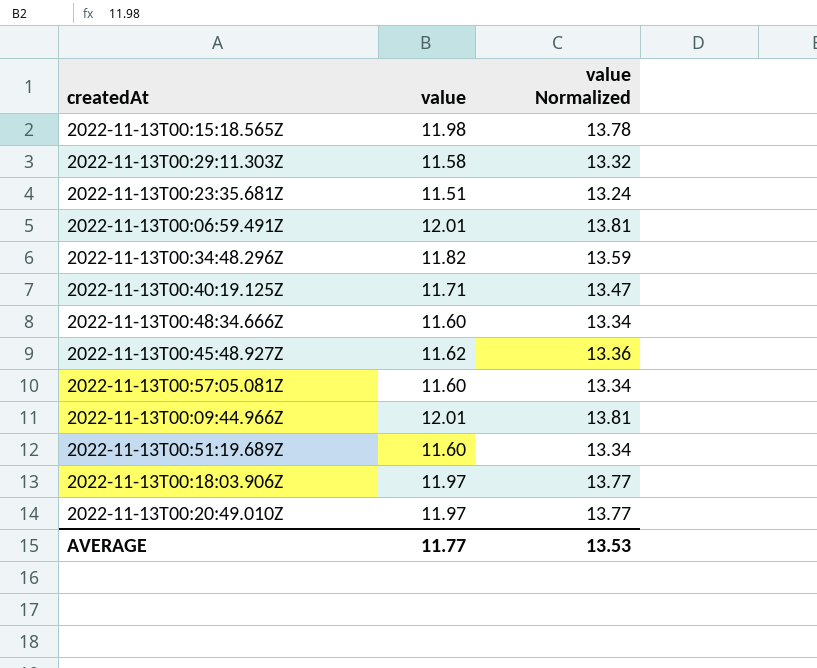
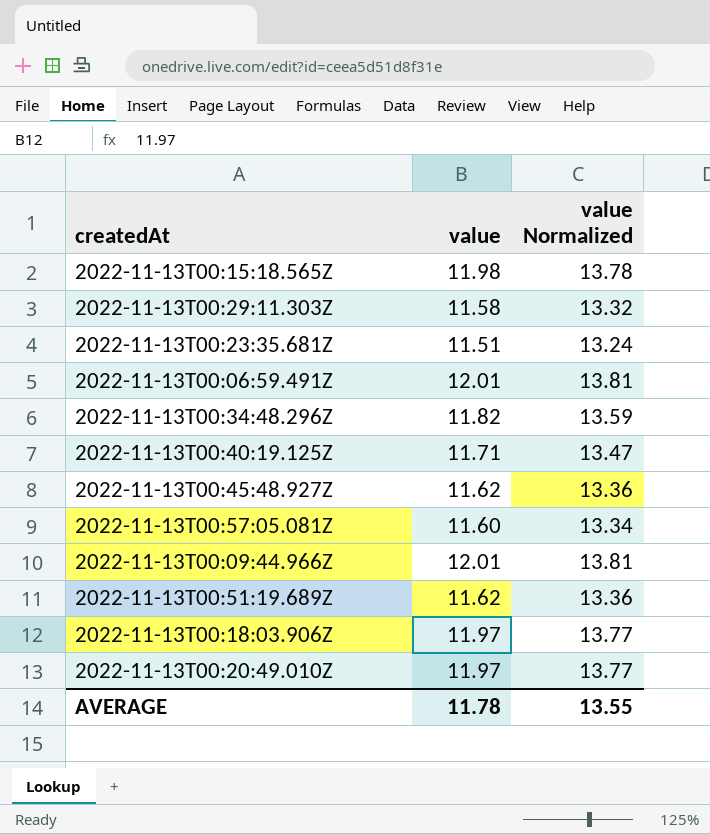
row 2022-11-13T00:48:34.666Z: 11.60 | 13.34 -> none
2022-11-13T00:51:19.689Z | value: 11.60 -> 11.62
2022-11-13T00:51:19.689Z | value Normalized: 13.34 -> 13.36
AVERAGE | value: 11.77 -> 11.78
AVERAGE | value Normalized: 13.53 -> 13.55

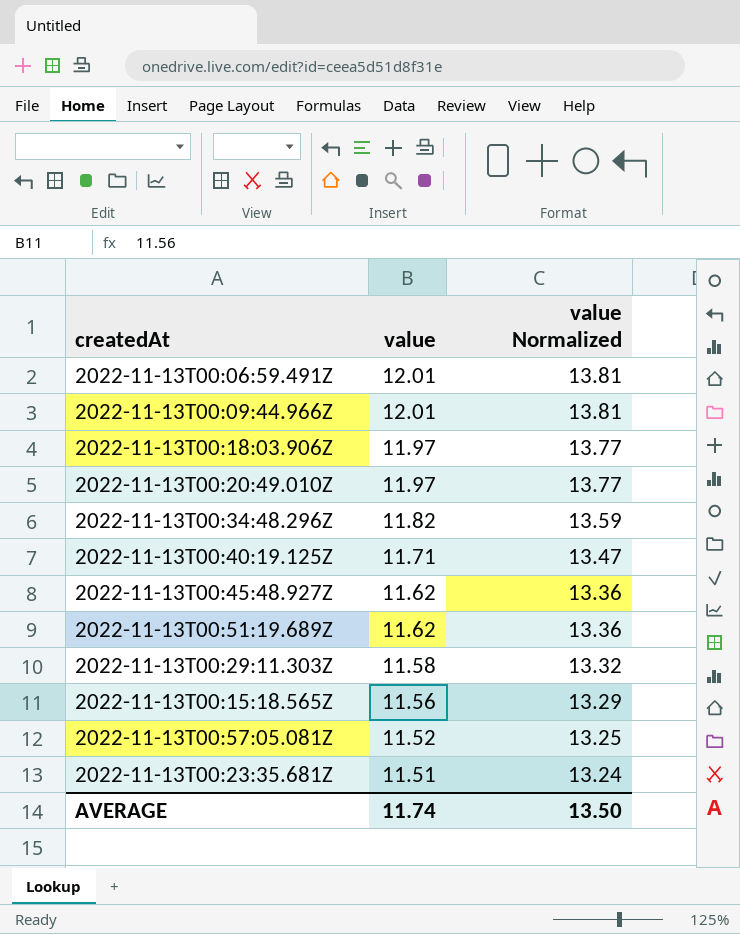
row order: none -> value descending
2022-11-13T00:15:18.565Z | value: 11.98 -> 11.56
2022-11-13T00:15:18.565Z | value Normalized: 13.78 -> 13.29
2022-11-13T00:57:05.081Z | value: 11.60 -> 11.52
2022-11-13T00:57:05.081Z | value Normalized: 13.34 -> 13.25
AVERAGE | value: 11.78 -> 11.74
AVERAGE | value Normalized: 13.55 -> 13.50

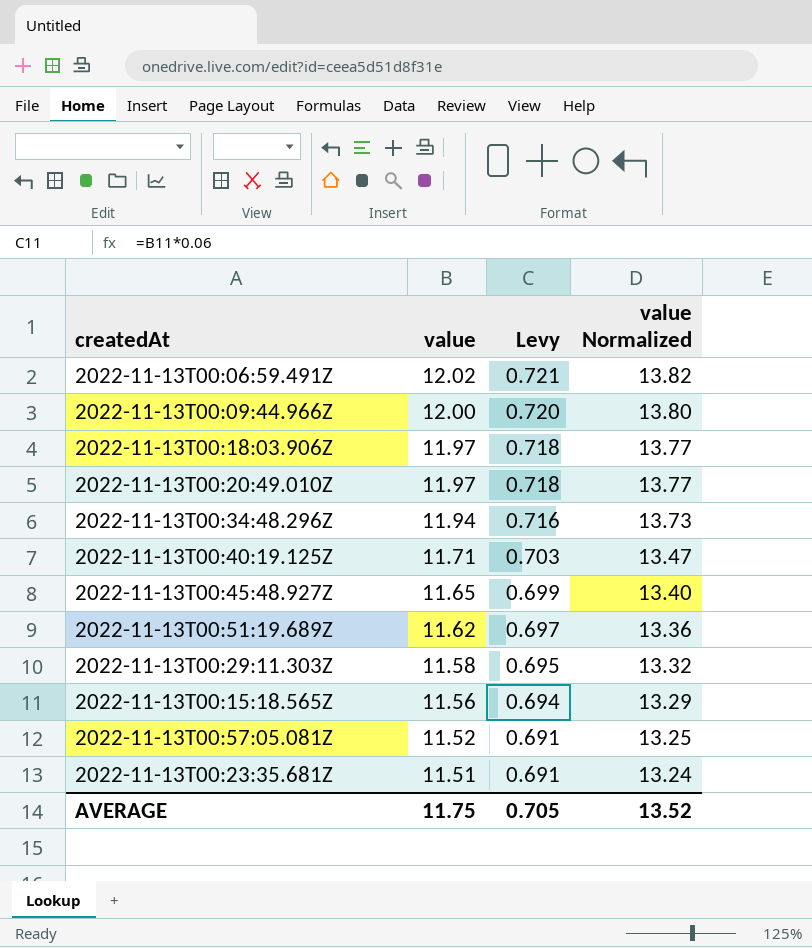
column Levy | formula: none -> [value] * 0.06
2022-11-13T00:06:59.491Z | value: 12.01 -> 12.02
2022-11-13T00:06:59.491Z | value Normalized: 13.81 -> 13.82
2022-11-13T00:09:44.966Z | value: 12.01 -> 12.00
2022-11-13T00:09:44.966Z | value Normalized: 13.81 -> 13.80
2022-11-13T00:34:48.296Z | value: 11.82 -> 11.94
2022-11-13T00:34:48.296Z | value Normalized: 13.59 -> 13.73
2022-11-13T00:45:48.927Z | value: 11.62 -> 11.65
2022-11-13T00:45:48.927Z | value Normalized: 13.36 -> 13.40
AVERAGE | value: 11.74 -> 11.75
AVERAGE | value Normalized: 13.50 -> 13.52

